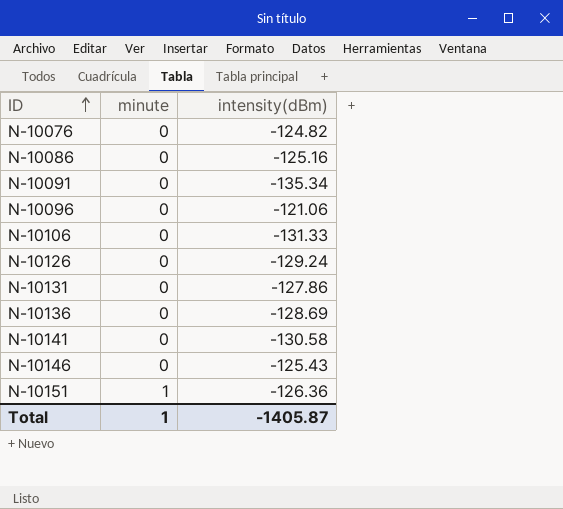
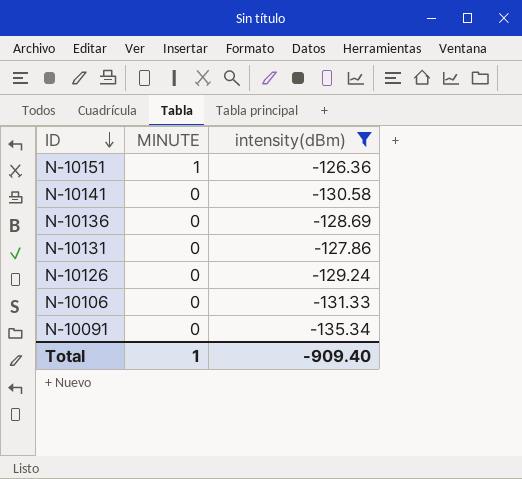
filter: none -> intensity(dBm) <= -126.36
row order: ID ascending -> ID descending
column name: minute -> MINUTE
Total | intensity(dBm): -1405.87 -> -909.40

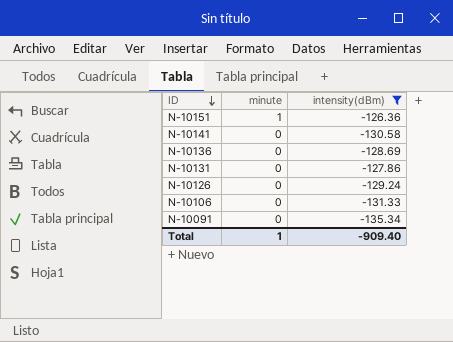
column name: MINUTE -> minute

